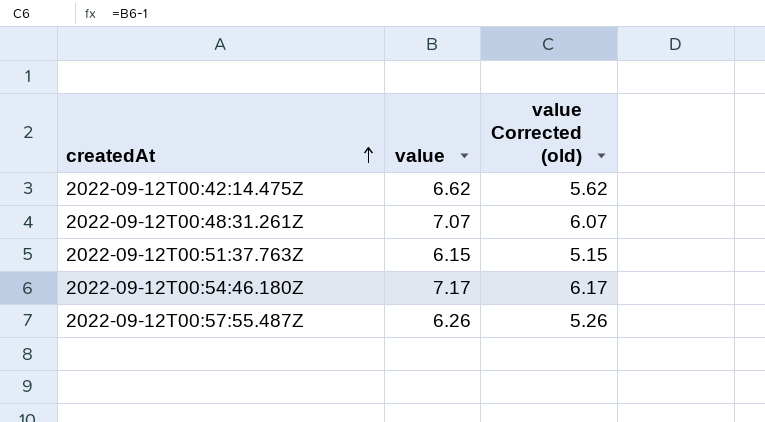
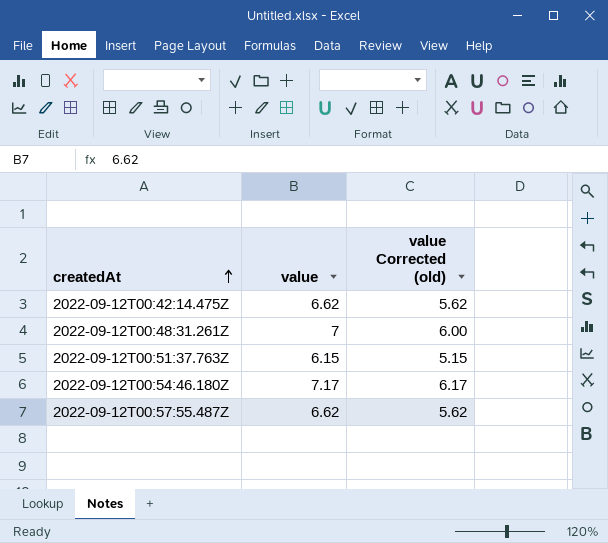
2022-09-12T00:48:31.261Z | value: 7.07 -> 7
2022-09-12T00:48:31.261Z | value Corrected (old): 6.07 -> 6.00
2022-09-12T00:57:55.487Z | value: 6.26 -> 6.62
2022-09-12T00:57:55.487Z | value Corrected (old): 5.26 -> 5.62

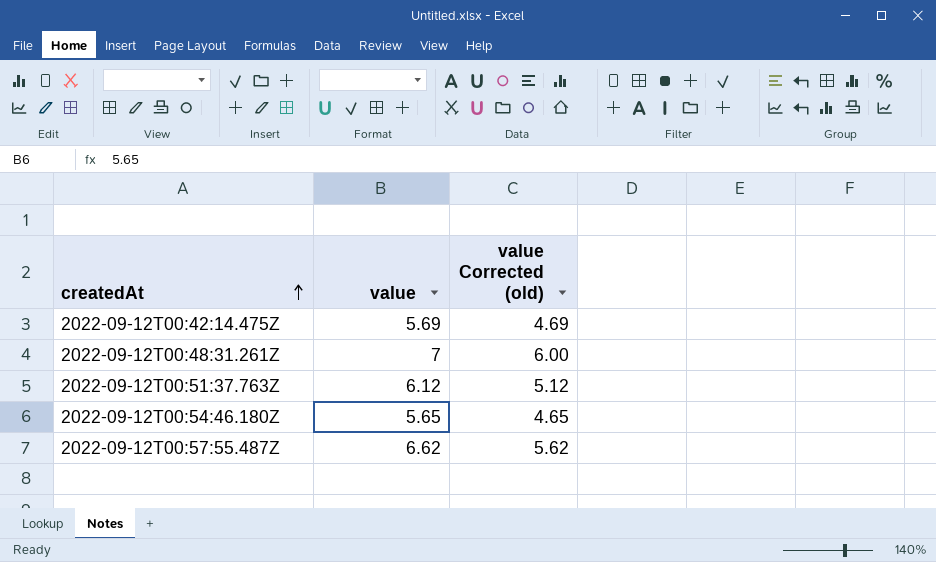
2022-09-12T00:42:14.475Z | value: 6.62 -> 5.69
2022-09-12T00:42:14.475Z | value Corrected (old): 5.62 -> 4.69
2022-09-12T00:51:37.763Z | value: 6.15 -> 6.12
2022-09-12T00:51:37.763Z | value Corrected (old): 5.15 -> 5.12
2022-09-12T00:54:46.180Z | value: 7.17 -> 5.65
2022-09-12T00:54:46.180Z | value Corrected (old): 6.17 -> 4.65

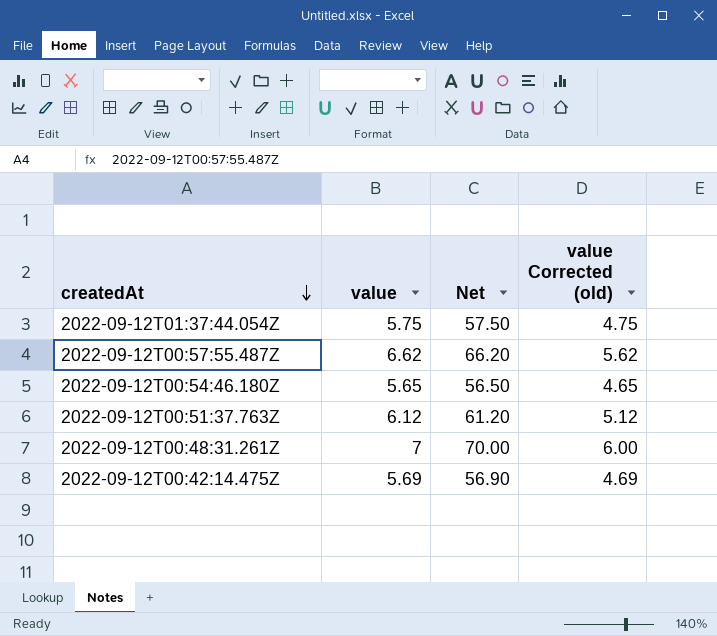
row order: createdAt ascending -> createdAt descending
column Net | formula: none -> [value] * 10
row 2022-09-12T01:37:44.054Z: none -> 5.75 | 57.50 | 4.75

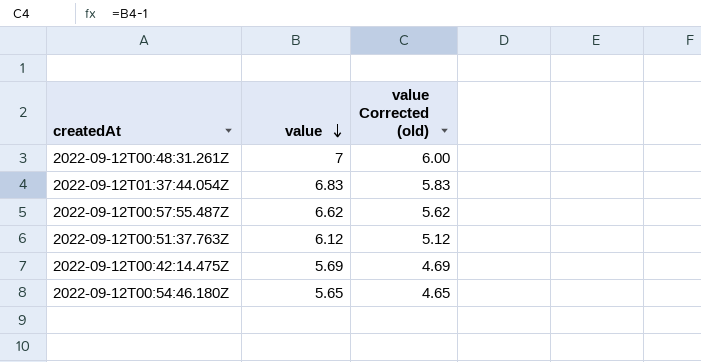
row order: createdAt descending -> value descending
column Net | formula: [value] * 10 -> none
2022-09-12T01:37:44.054Z | value: 5.75 -> 6.83
2022-09-12T01:37:44.054Z | value Corrected (old): 4.75 -> 5.83

